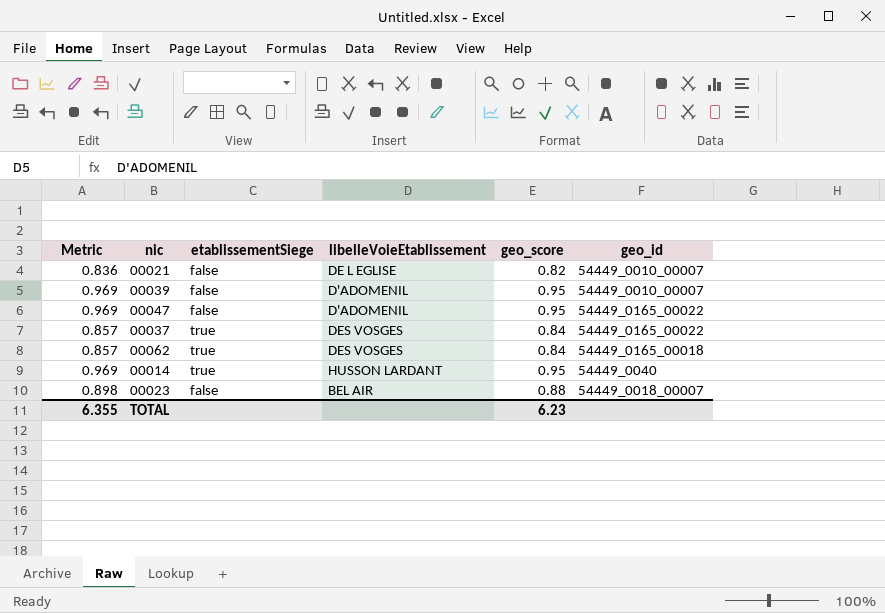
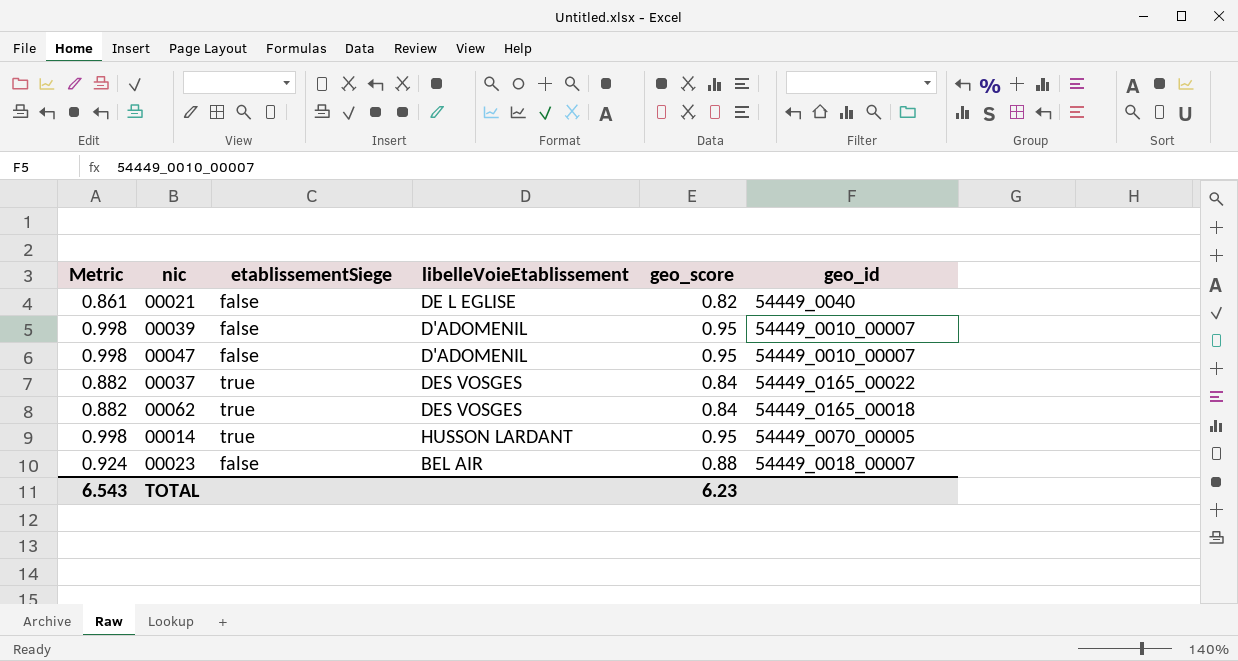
column Metric | formula: [geo_score] * 1.02 -> [geo_score] * 1.05
00021 | geo_id: 54449_0010_00007 -> 54449_0040
00047 | geo_id: 54449_0165_00022 -> 54449_0010_00007
00014 | geo_id: 54449_0040 -> 54449_0070_00005
TOTAL | Metric: 6.355 -> 6.543

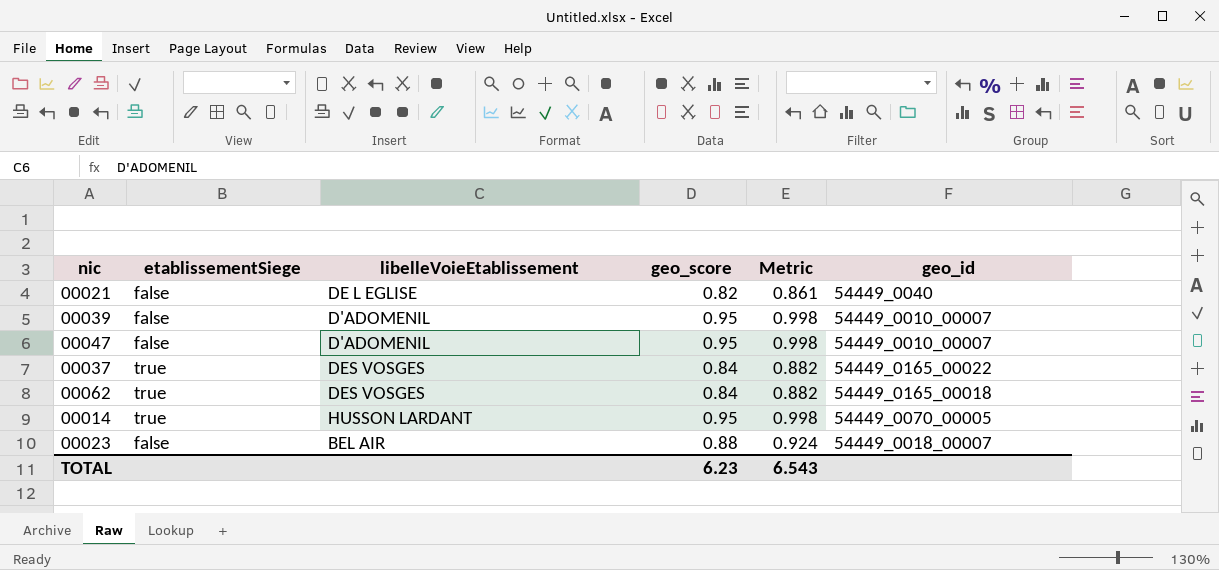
column Metric | position: 1 -> 5

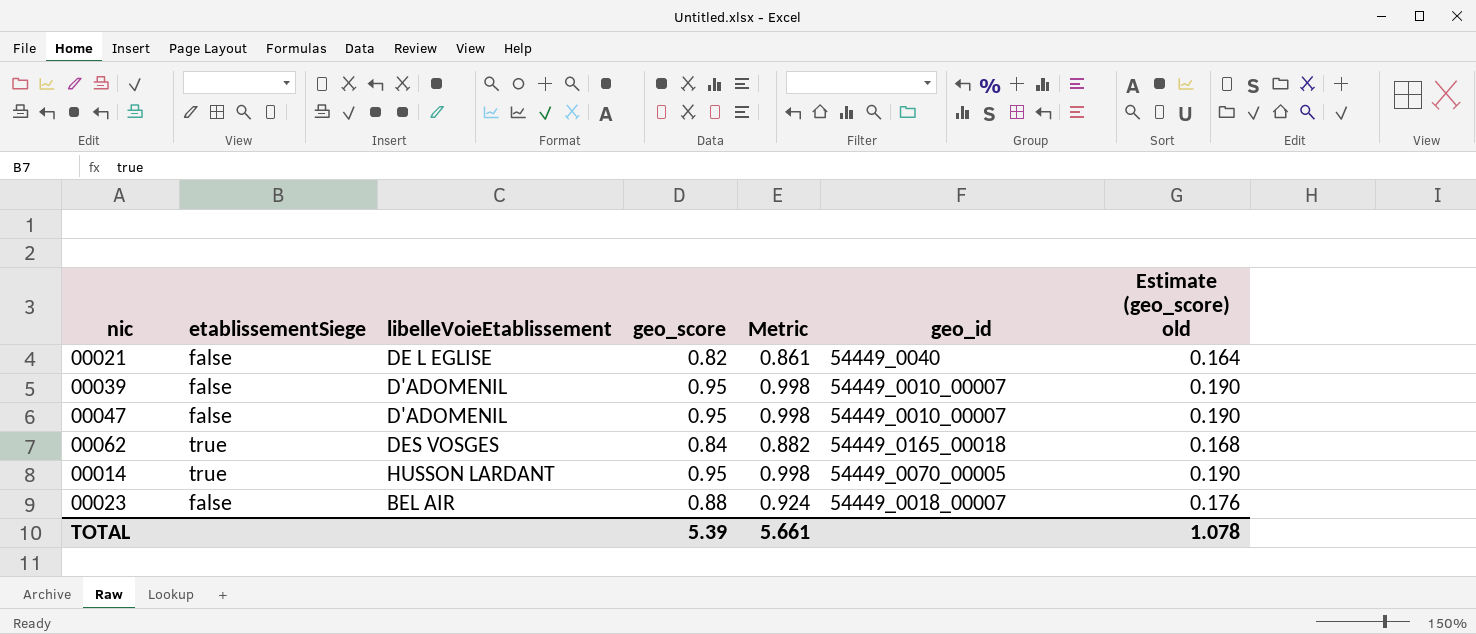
column Estimate (geo_score) old | formula: none -> [geo_score] * 0.2
row 00037: true | DES VOSGES | 0.84 | 0.882 | 54449_0165_00022 -> none
TOTAL | geo_score: 6.23 -> 5.39
TOTAL | Metric: 6.543 -> 5.661

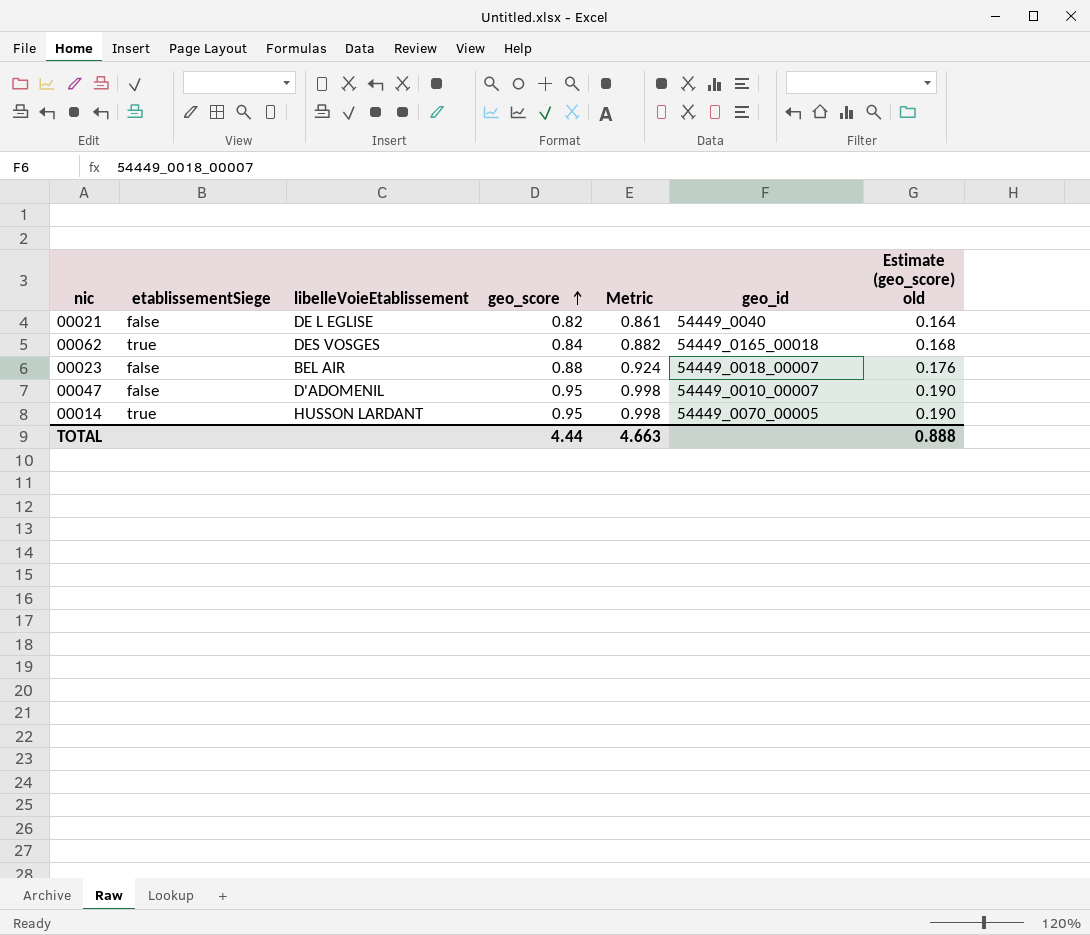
row order: none -> geo_score ascending
row 00039: false | D'ADOMENIL | 0.95 | 0.998 | 54449_0010_00007 | 0.190 -> none
TOTAL | geo_score: 5.39 -> 4.44
TOTAL | Metric: 5.661 -> 4.663
TOTAL | Estimate (geo_score) old: 1.078 -> 0.888

